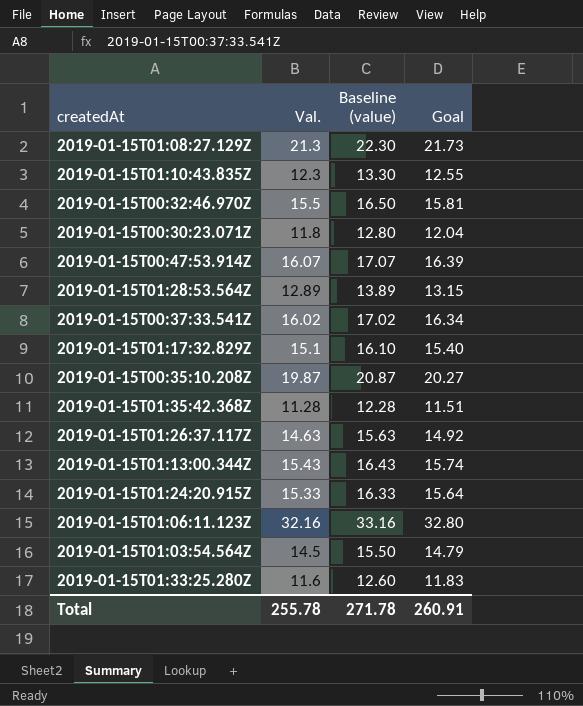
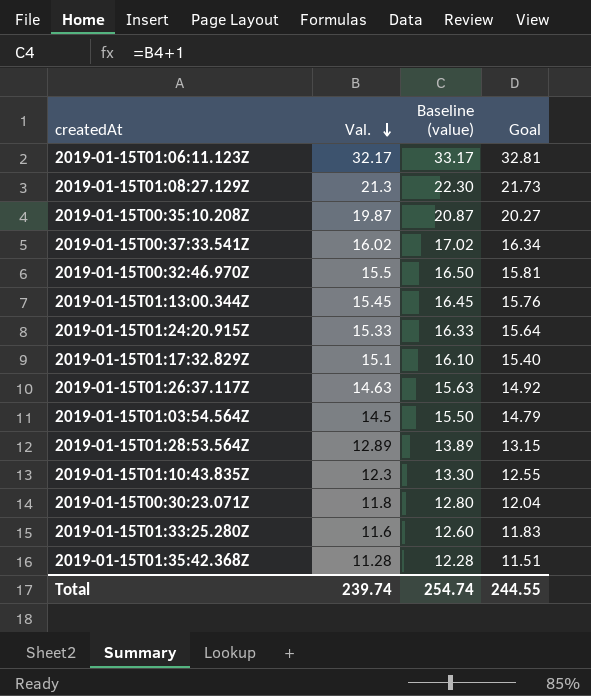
row order: none -> Val. descending
row 2019-01-15T00:47:53.914Z: 16.07 | 17.07 | 16.39 -> none
2019-01-15T01:06:11.123Z | Val.: 32.16 -> 32.17
2019-01-15T01:06:11.123Z | Baseline (value): 33.16 -> 33.17
2019-01-15T01:06:11.123Z | Goal: 32.80 -> 32.81
2019-01-15T01:13:00.344Z | Val.: 15.43 -> 15.45
2019-01-15T01:13:00.344Z | Baseline (value): 16.43 -> 16.45
2019-01-15T01:13:00.344Z | Goal: 15.74 -> 15.76
Total | Val.: 255.78 -> 239.74
Total | Baseline (value): 271.78 -> 254.74
Total | Goal: 260.91 -> 244.55

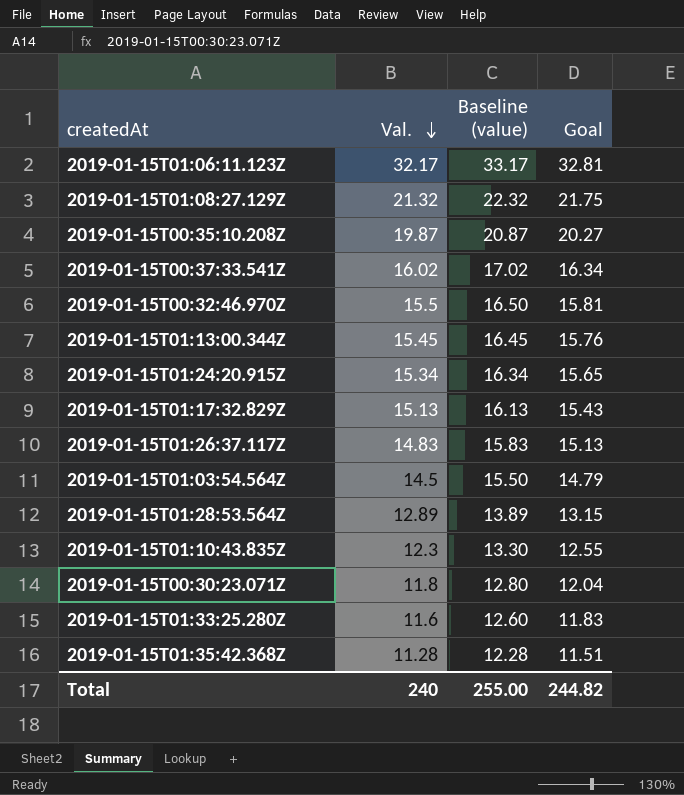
2019-01-15T01:08:27.129Z | Val.: 21.3 -> 21.32
2019-01-15T01:08:27.129Z | Baseline (value): 22.30 -> 22.32
2019-01-15T01:08:27.129Z | Goal: 21.73 -> 21.75
2019-01-15T01:24:20.915Z | Val.: 15.33 -> 15.34
2019-01-15T01:24:20.915Z | Baseline (value): 16.33 -> 16.34
2019-01-15T01:24:20.915Z | Goal: 15.64 -> 15.65
2019-01-15T01:17:32.829Z | Val.: 15.1 -> 15.13
2019-01-15T01:17:32.829Z | Baseline (value): 16.10 -> 16.13
2019-01-15T01:17:32.829Z | Goal: 15.40 -> 15.43
2019-01-15T01:26:37.117Z | Val.: 14.63 -> 14.83
2019-01-15T01:26:37.117Z | Baseline (value): 15.63 -> 15.83
2019-01-15T01:26:37.117Z | Goal: 14.92 -> 15.13
Total | Val.: 239.74 -> 240
Total | Baseline (value): 254.74 -> 255.00
Total | Goal: 244.55 -> 244.82

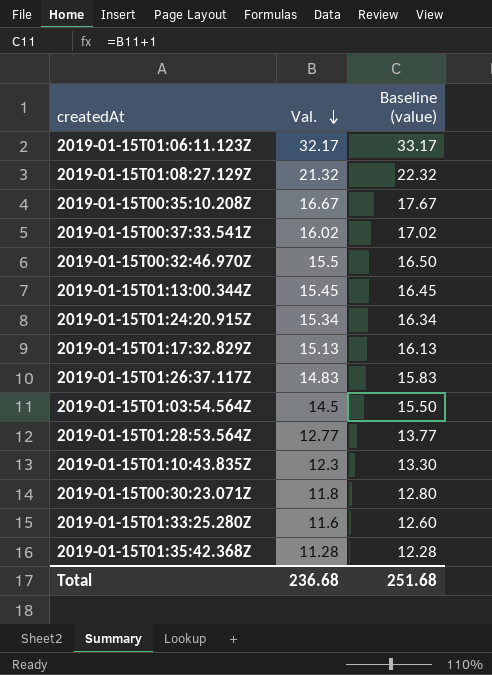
column Goal | formula: [Val.] * 1.02 -> none
2019-01-15T00:35:10.208Z | Val.: 19.87 -> 16.67
2019-01-15T00:35:10.208Z | Baseline (value): 20.87 -> 17.67
2019-01-15T01:28:53.564Z | Val.: 12.89 -> 12.77
2019-01-15T01:28:53.564Z | Baseline (value): 13.89 -> 13.77
Total | Val.: 240 -> 236.68
Total | Baseline (value): 255.00 -> 251.68

